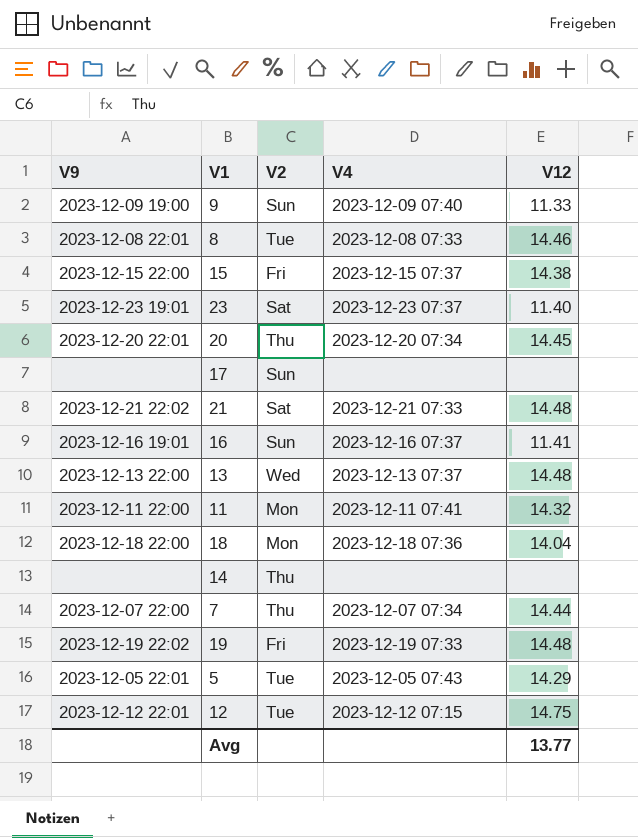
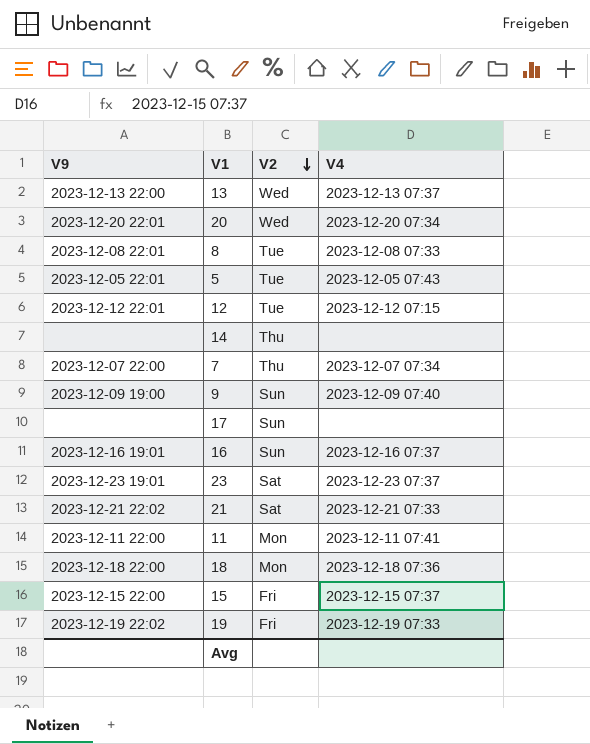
row order: none -> V2 descending
column V12 | position: 5 -> none
20 | V2: Thu -> Wed

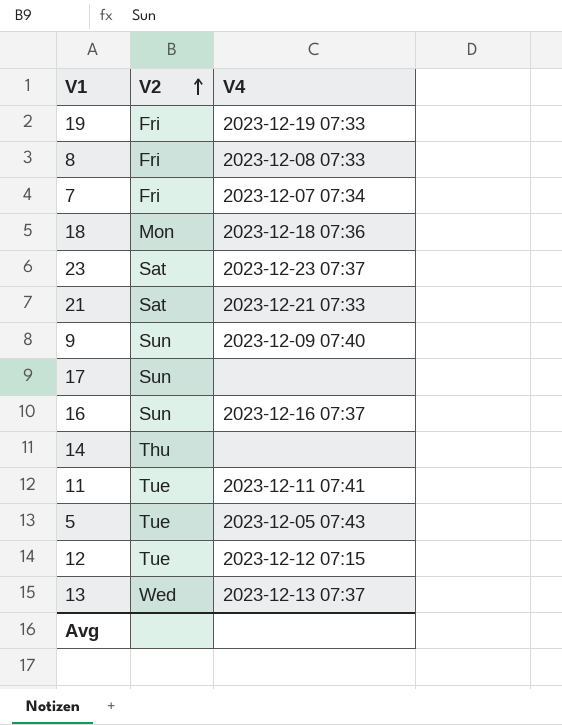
row order: V2 descending -> V2 ascending
column V9 | position: 1 -> none
row 20: 2023-12-20 22:01 | Wed | 2023-12-20 07:34 -> none
row 15: 2023-12-15 22:00 | Fri | 2023-12-15 07:37 -> none
8 | V2: Tue -> Fri
7 | V2: Thu -> Fri
11 | V2: Mon -> Tue

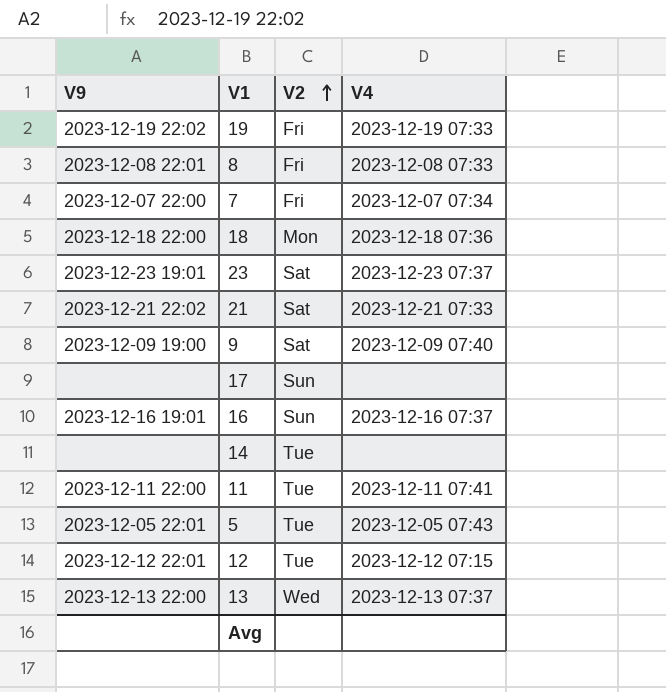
column V9 | position: none -> 1
9 | V2: Sun -> Sat
14 | V2: Thu -> Tue

